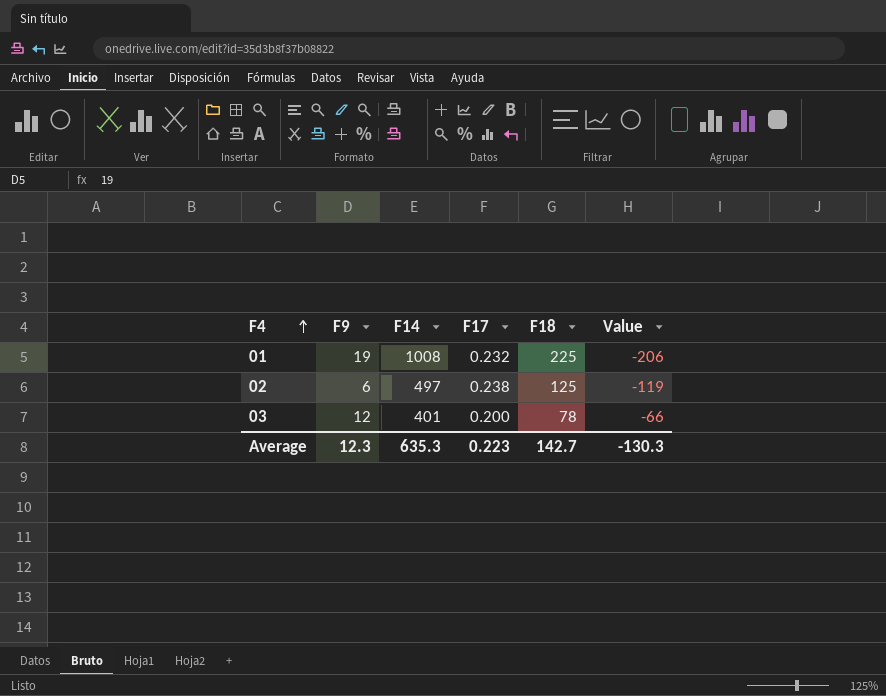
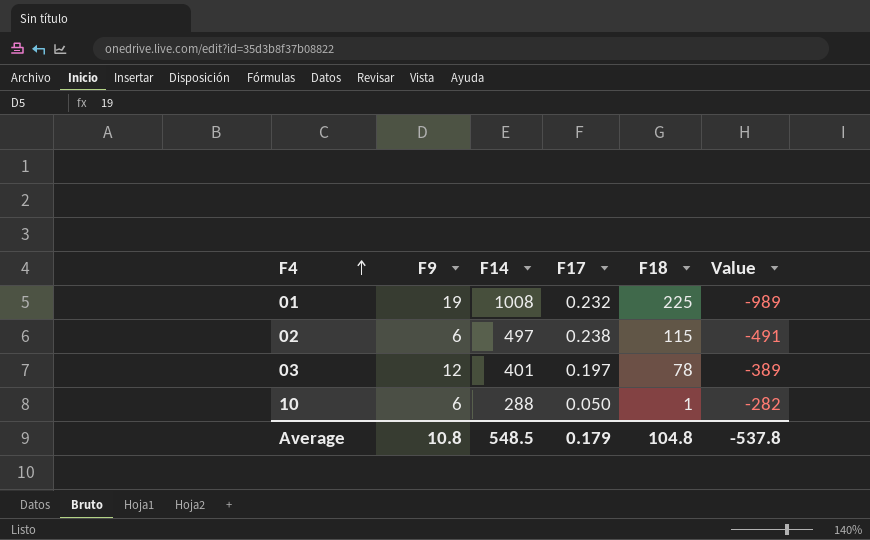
column Value | formula: [F9] - [F18] -> [F9] - [F14]
02 | F18: 125 -> 115
03 | F17: 0.200 -> 0.197
row 10: none -> 6 | 288 | 0.050 | 1 | -282
Average | F9: 12.3 -> 10.8
Average | F14: 635.3 -> 548.5
Average | F17: 0.223 -> 0.179
Average | F18: 142.7 -> 104.8
Average | Value: -130.3 -> -537.8

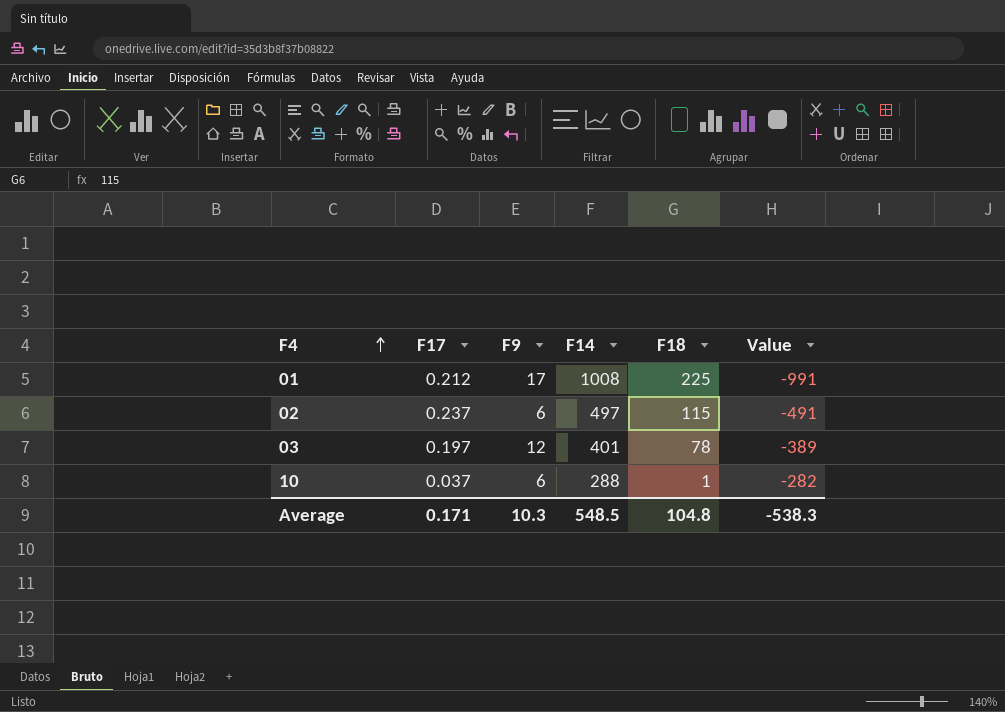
column F17 | position: 4 -> 2
01 | F17: 0.232 -> 0.212
01 | F9: 19 -> 17
01 | Value: -989 -> -991
02 | F17: 0.238 -> 0.237
10 | F17: 0.050 -> 0.037
Average | F17: 0.179 -> 0.171
Average | F9: 10.8 -> 10.3
Average | Value: -537.8 -> -538.3

